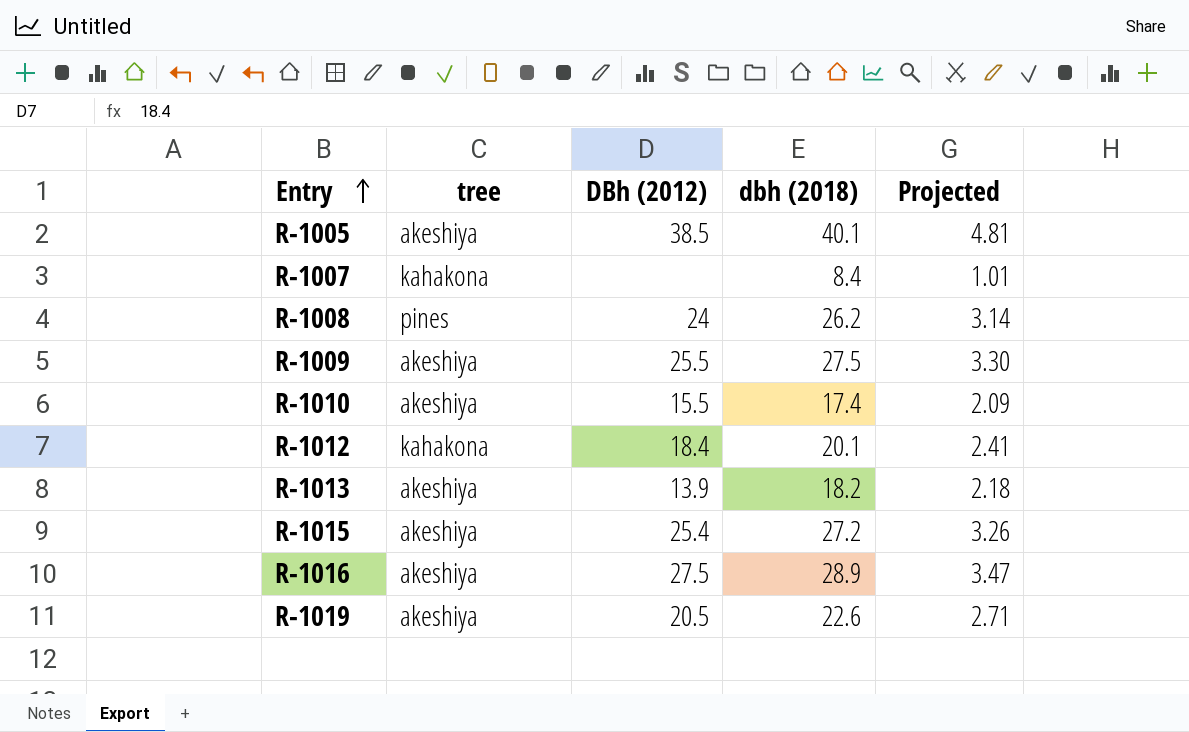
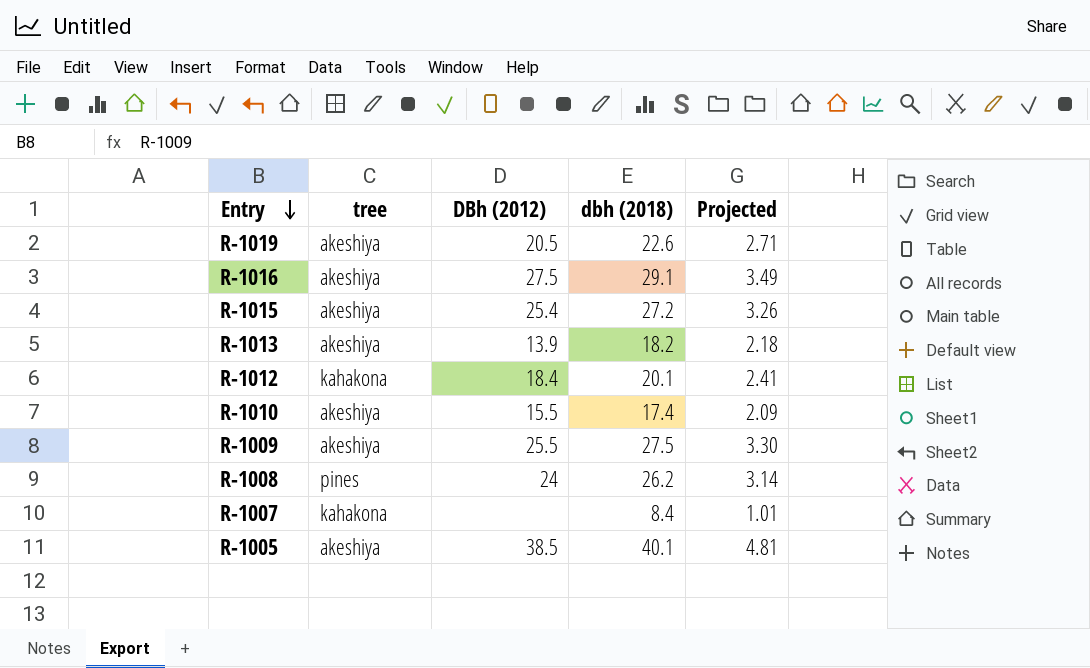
row order: Entry ascending -> Entry descending
R-1016 | dbh (2018): 28.9 -> 29.1
R-1016 | Projected: 3.47 -> 3.49

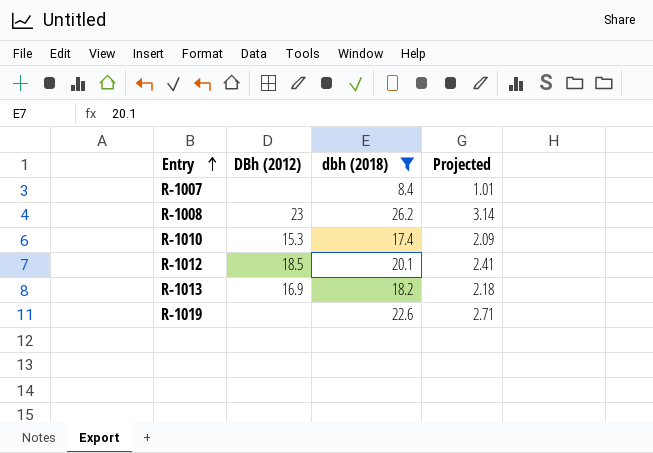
filter: none -> dbh (2018) <= 26.2
row order: Entry descending -> Entry ascending
column tree | position: 2 -> none
R-1008 | DBh (2012): 24 -> 23
R-1010 | DBh (2012): 15.5 -> 15.3
R-1012 | DBh (2012): 18.4 -> 18.5
R-1013 | DBh (2012): 13.9 -> 16.9
R-1019 | DBh (2012): 20.5 -> none

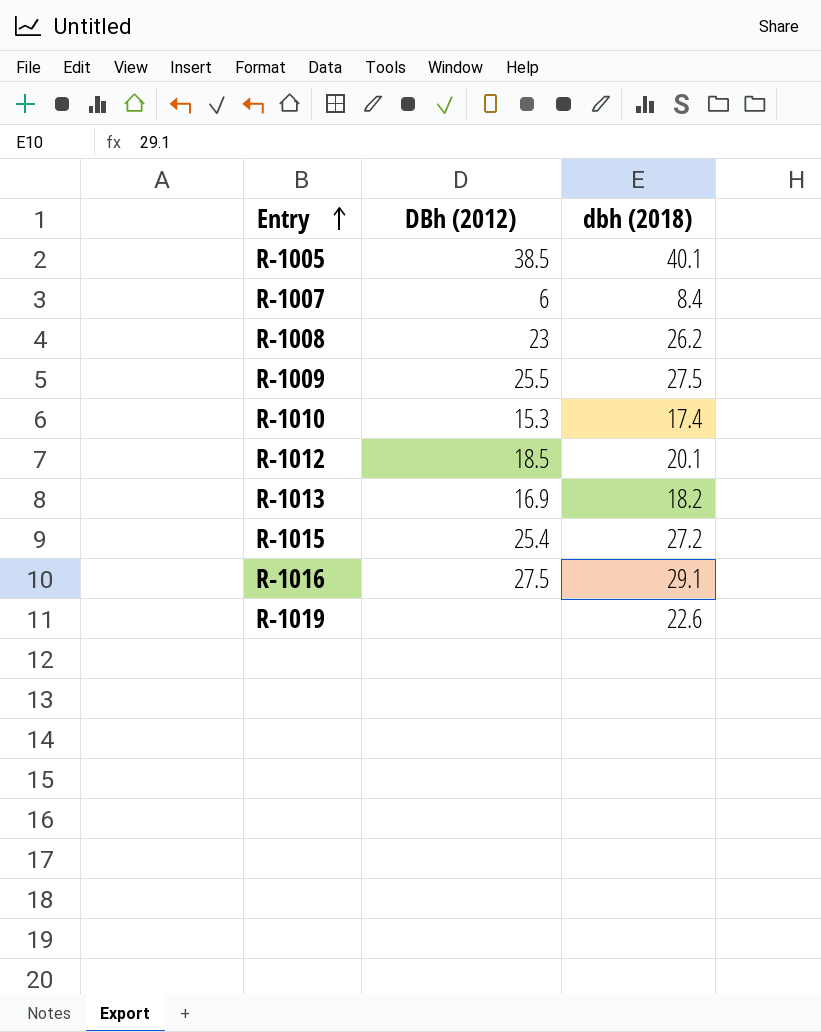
filter: dbh (2018) <= 26.2 -> none
column Projected | formula: [dbh (2018)] * 0.12 -> none
R-1007 | DBh (2012): none -> 6

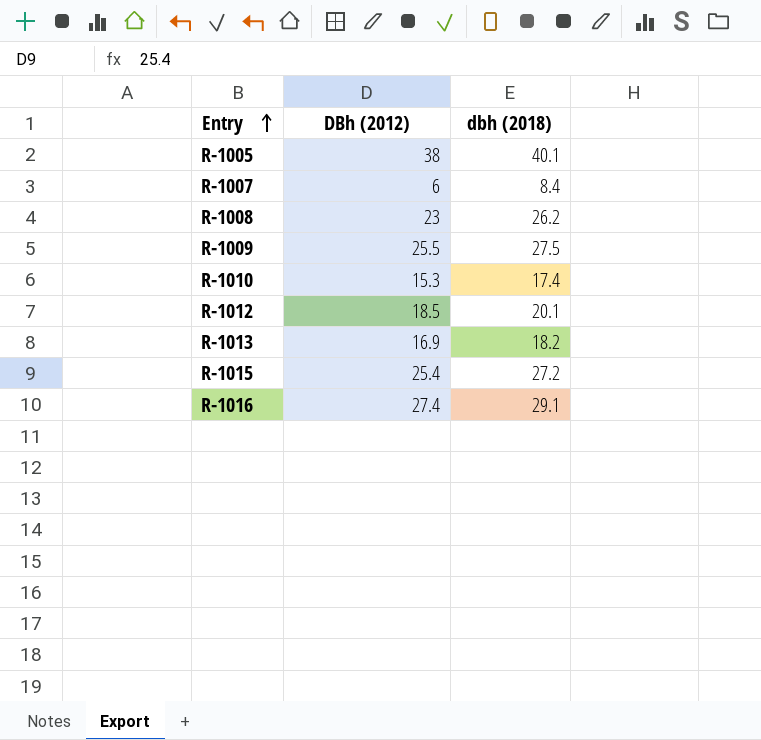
row R-1019: none | 22.6 -> none
R-1005 | DBh (2012): 38.5 -> 38
R-1016 | DBh (2012): 27.5 -> 27.4

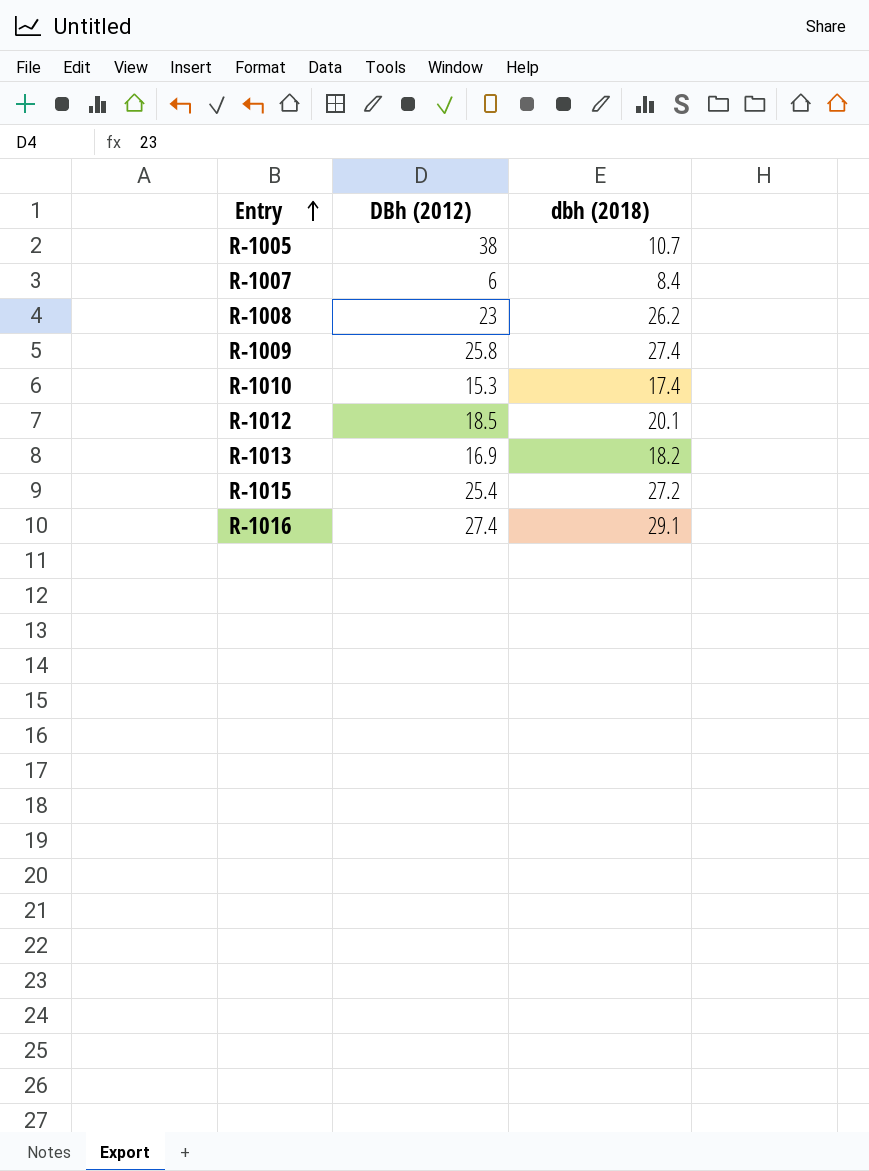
R-1005 | dbh (2018): 40.1 -> 10.7
R-1009 | DBh (2012): 25.5 -> 25.8
R-1009 | dbh (2018): 27.5 -> 27.4

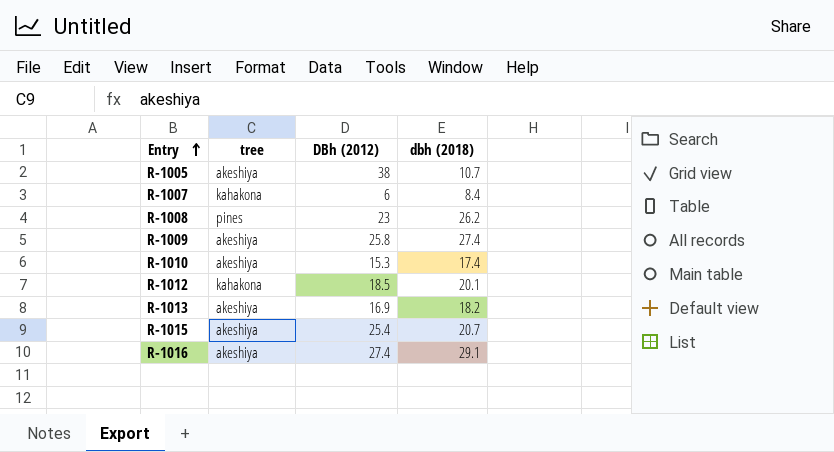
column tree | position: none -> 2
R-1015 | dbh (2018): 27.2 -> 20.7

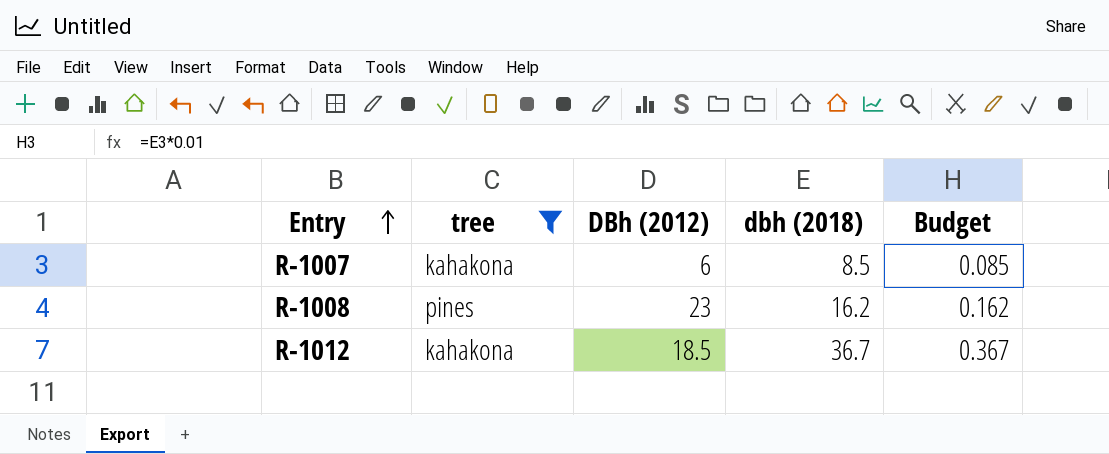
filter: none -> tree != akeshiya
column Budget | formula: none -> [dbh (2018)] * 0.01
R-1007 | dbh (2018): 8.4 -> 8.5
R-1008 | dbh (2018): 26.2 -> 16.2
R-1012 | dbh (2018): 20.1 -> 36.7

